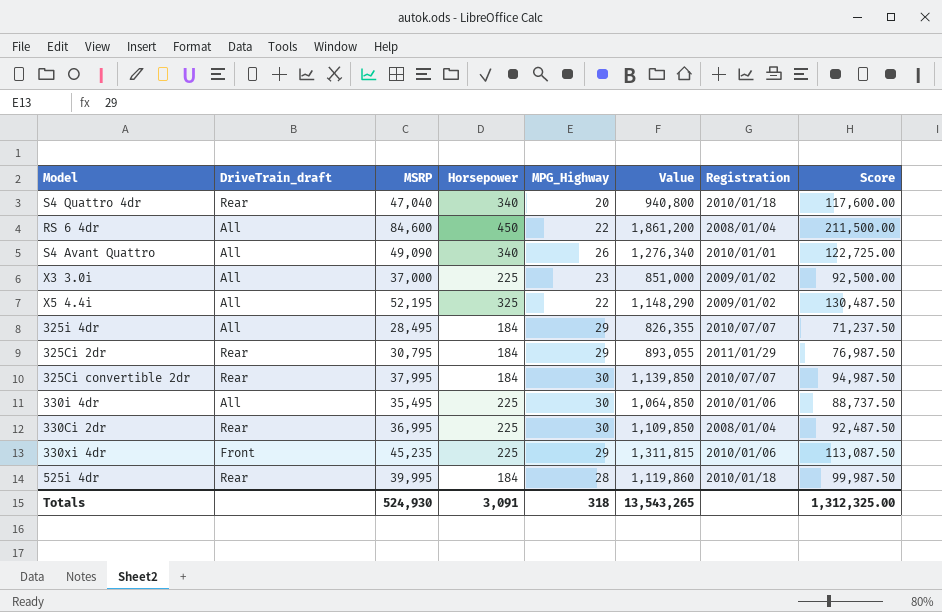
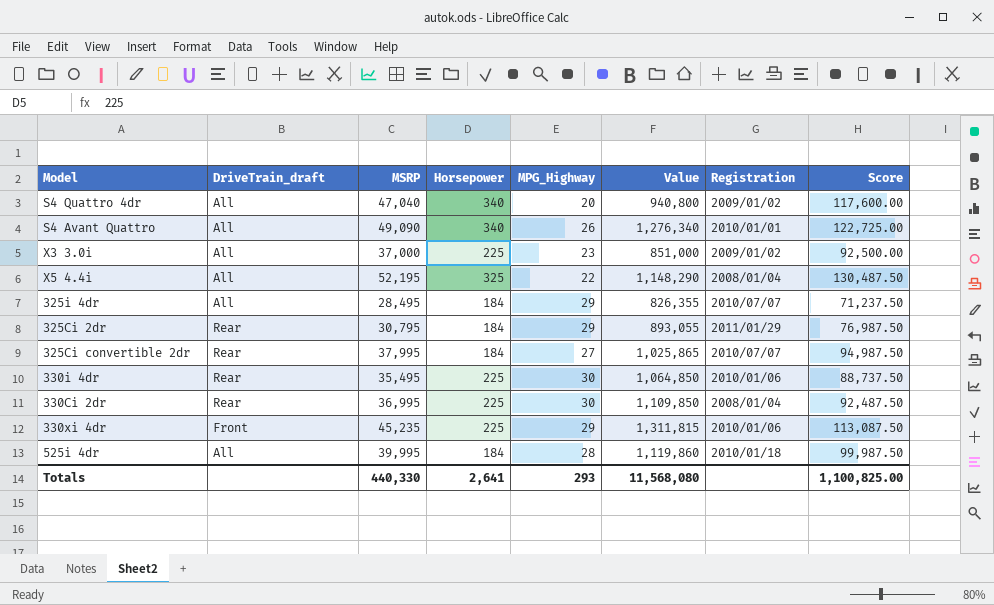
row RS 6 4dr: All | 84,600 | 450 | 22 | 1,861,200 | 2008/01/04 | 211,500.00 -> none
S4 Quattro 4dr | DriveTrain_draft: Rear -> All
S4 Quattro 4dr | Registration: 2010/01/18 -> 2009/01/02
X5 4.4i | Registration: 2009/01/02 -> 2008/01/04
325Ci convertible 2dr | MPG_Highway: 30 -> 27
325Ci convertible 2dr | Value: 1,139,850 -> 1,025,865
330i 4dr | DriveTrain_draft: All -> Rear
525i 4dr | DriveTrain_draft: Rear -> All
Totals | MSRP: 524,930 -> 440,330
Totals | Horsepower: 3,091 -> 2,641
Totals | MPG_Highway: 318 -> 293
Totals | Value: 13,543,265 -> 11,568,080
Totals | Score: 1,312,325.00 -> 1,100,825.00

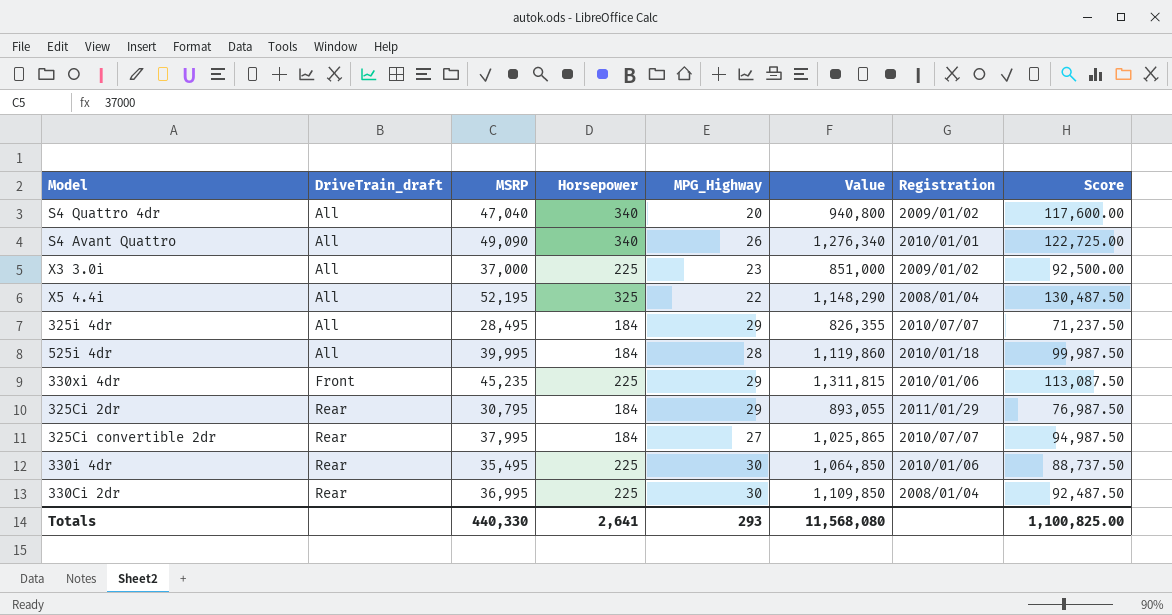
row order: none -> DriveTrain_draft ascending

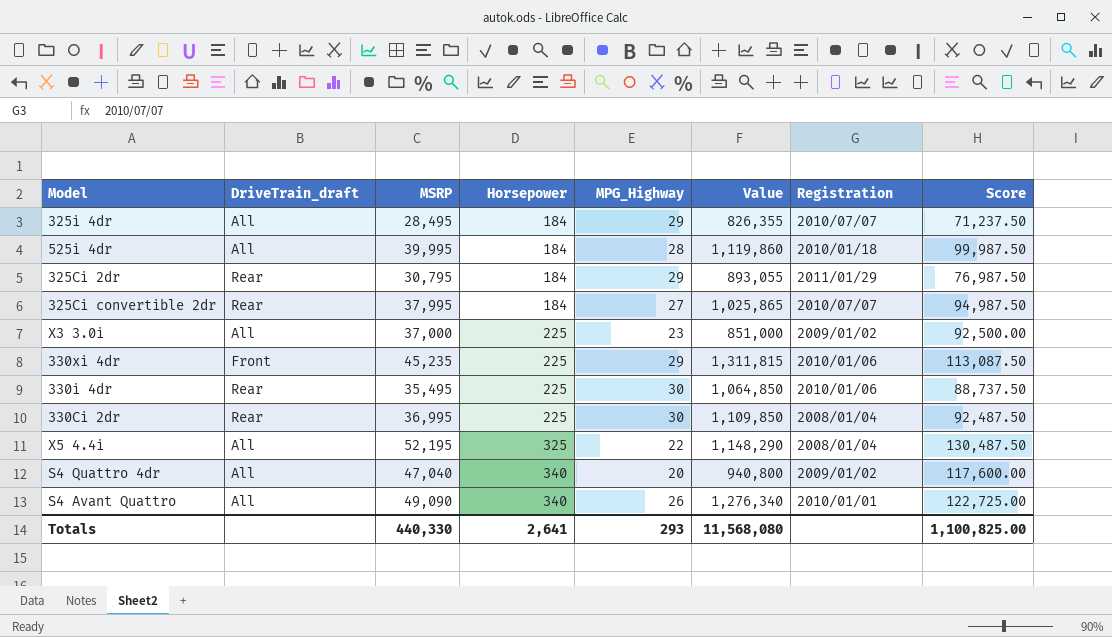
row order: DriveTrain_draft ascending -> Horsepower ascending

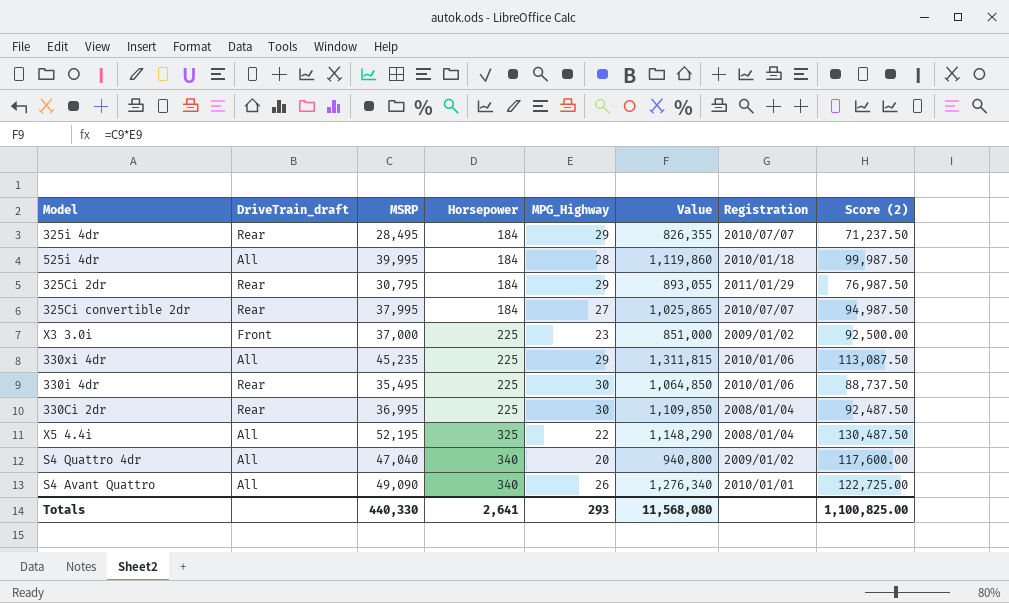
column name: Score -> Score (2)
325i 4dr | DriveTrain_draft: All -> Rear
X3 3.0i | DriveTrain_draft: All -> Front
330xi 4dr | DriveTrain_draft: Front -> All

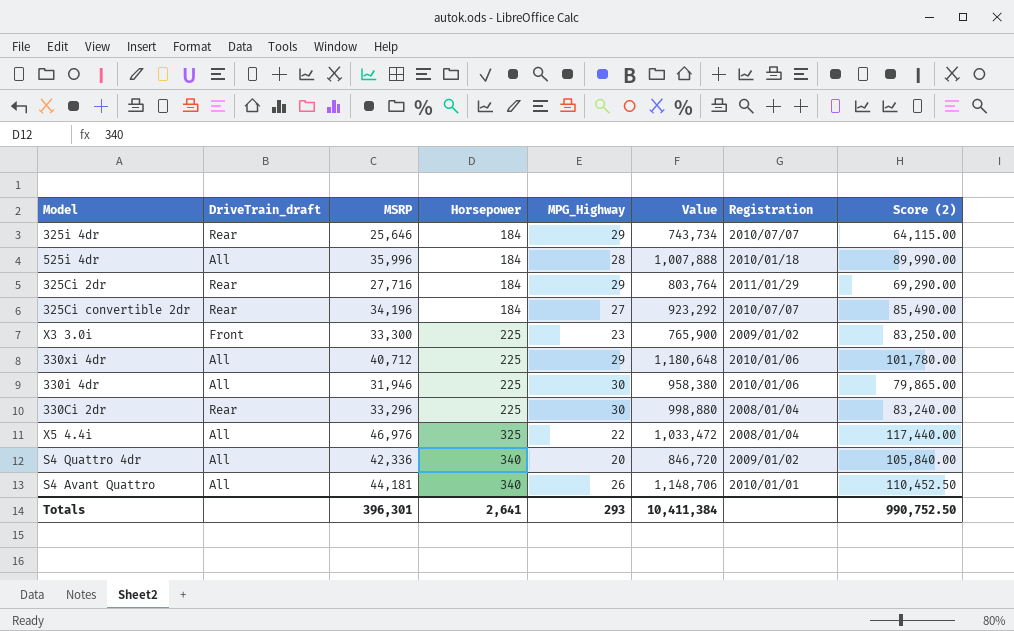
325i 4dr | MSRP: 28,495 -> 25,646
325i 4dr | Value: 826,355 -> 743,734
325i 4dr | Score (2): 71,237.50 -> 64,115.00
525i 4dr | MSRP: 39,995 -> 35,996
525i 4dr | Value: 1,119,860 -> 1,007,888
525i 4dr | Score (2): 99,987.50 -> 89,990.00
325Ci 2dr | MSRP: 30,795 -> 27,716
325Ci 2dr | Value: 893,055 -> 803,764
325Ci 2dr | Score (2): 76,987.50 -> 69,290.00
325Ci convertible 2dr | MSRP: 37,995 -> 34,196
325Ci convertible 2dr | Value: 1,025,865 -> 923,292
325Ci convertible 2dr | Score (2): 94,987.50 -> 85,490.00
X3 3.0i | MSRP: 37,000 -> 33,300
X3 3.0i | Value: 851,000 -> 765,900
X3 3.0i | Score (2): 92,500.00 -> 83,250.00
330xi 4dr | MSRP: 45,235 -> 40,712
330xi 4dr | Value: 1,311,815 -> 1,180,648
330xi 4dr | Score (2): 113,087.50 -> 101,780.00
330i 4dr | DriveTrain_draft: Rear -> All
330i 4dr | MSRP: 35,495 -> 31,946
330i 4dr | Value: 1,064,850 -> 958,380
330i 4dr | Score (2): 88,737.50 -> 79,865.00
330Ci 2dr | MSRP: 36,995 -> 33,296
330Ci 2dr | Value: 1,109,850 -> 998,880
330Ci 2dr | Score (2): 92,487.50 -> 83,240.00
X5 4.4i | MSRP: 52,195 -> 46,976
X5 4.4i | Value: 1,148,290 -> 1,033,472
X5 4.4i | Score (2): 130,487.50 -> 117,440.00
S4 Quattro 4dr | MSRP: 47,040 -> 42,336
S4 Quattro 4dr | Value: 940,800 -> 846,720
S4 Quattro 4dr | Score (2): 117,600.00 -> 105,840.00
S4 Avant Quattro | MSRP: 49,090 -> 44,181
S4 Avant Quattro | Value: 1,276,340 -> 1,148,706
S4 Avant Quattro | Score (2): 122,725.00 -> 110,452.50
Totals | MSRP: 440,330 -> 396,301
Totals | Value: 11,568,080 -> 10,411,384
Totals | Score (2): 1,100,825.00 -> 990,752.50

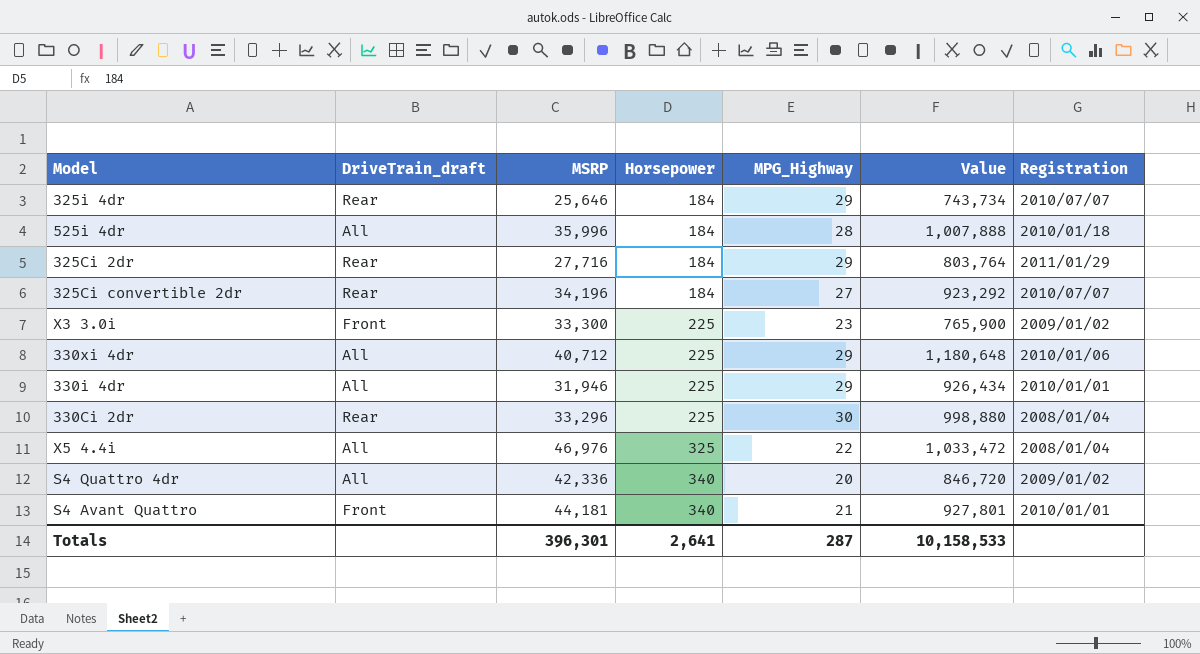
column Score (2) | formula: [MSRP] * 2.5 -> none
330i 4dr | MPG_Highway: 30 -> 29
330i 4dr | Value: 958,380 -> 926,434
330i 4dr | Registration: 2010/01/06 -> 2010/01/01
S4 Avant Quattro | DriveTrain_draft: All -> Front
S4 Avant Quattro | MPG_Highway: 26 -> 21
S4 Avant Quattro | Value: 1,148,706 -> 927,801
Totals | MPG_Highway: 293 -> 287
Totals | Value: 10,411,384 -> 10,158,533

